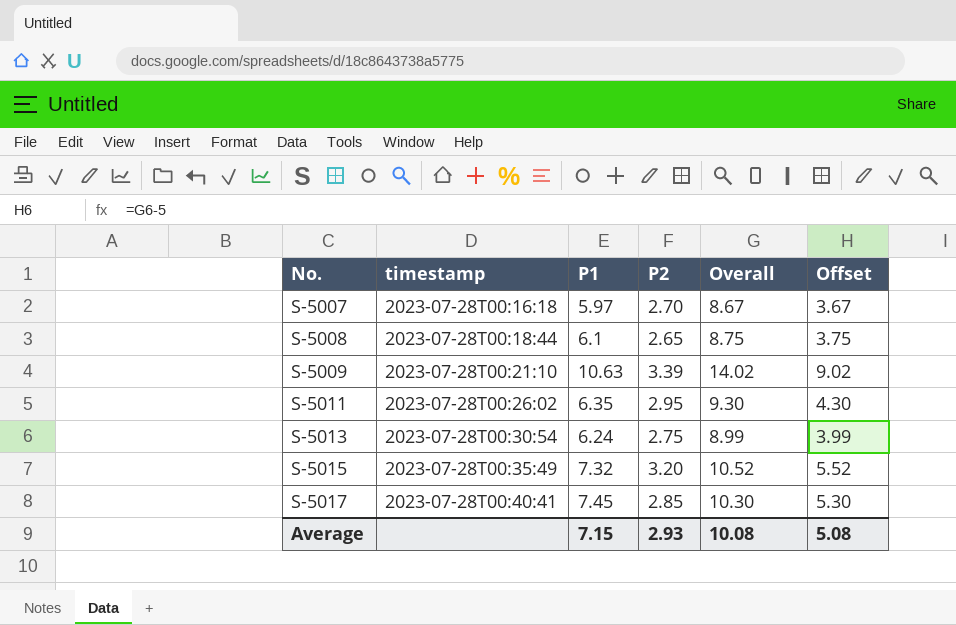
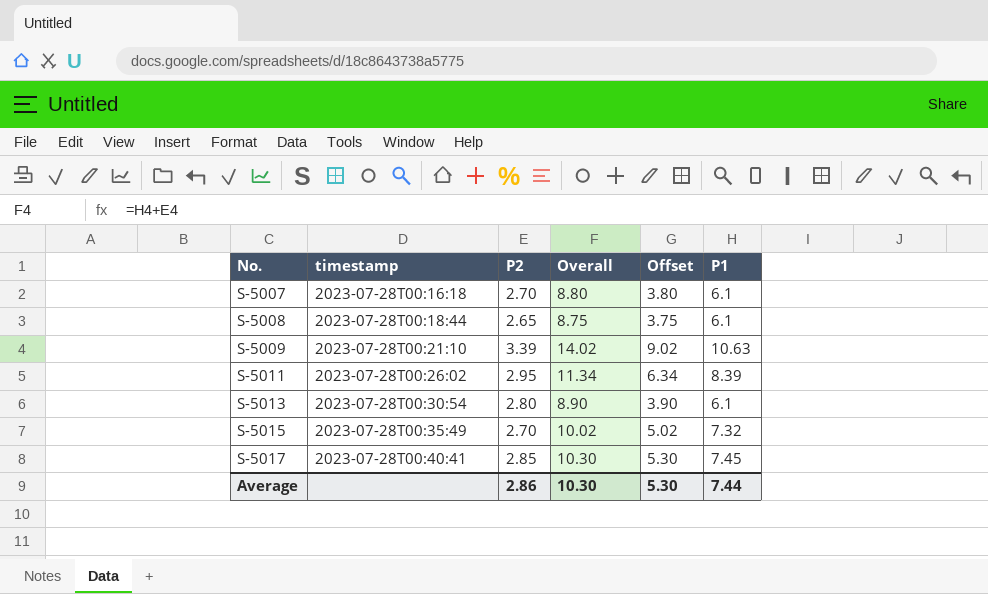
column P1 | position: 3 -> 6
S-5007 | Overall: 8.67 -> 8.80
S-5007 | Offset: 3.67 -> 3.80
S-5007 | P1: 5.97 -> 6.1
S-5011 | Overall: 9.30 -> 11.34
S-5011 | Offset: 4.30 -> 6.34
S-5011 | P1: 6.35 -> 8.39
S-5013 | P2: 2.75 -> 2.80
S-5013 | Overall: 8.99 -> 8.90
S-5013 | Offset: 3.99 -> 3.90
S-5013 | P1: 6.24 -> 6.1
S-5015 | P2: 3.20 -> 2.70
S-5015 | Overall: 10.52 -> 10.02
S-5015 | Offset: 5.52 -> 5.02
Average | P2: 2.93 -> 2.86
Average | Overall: 10.08 -> 10.30
Average | Offset: 5.08 -> 5.30
Average | P1: 7.15 -> 7.44

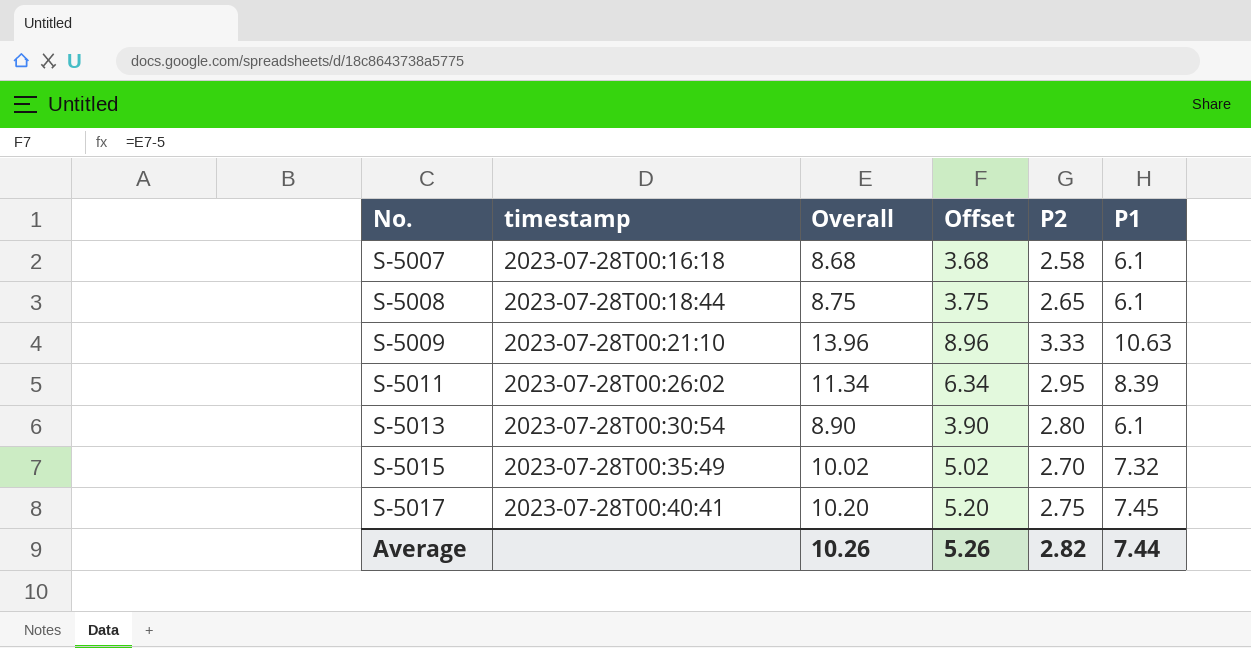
column P2 | position: 3 -> 5
S-5007 | Overall: 8.80 -> 8.68
S-5007 | Offset: 3.80 -> 3.68
S-5007 | P2: 2.70 -> 2.58
S-5009 | Overall: 14.02 -> 13.96
S-5009 | Offset: 9.02 -> 8.96
S-5009 | P2: 3.39 -> 3.33
S-5017 | Overall: 10.30 -> 10.20
S-5017 | Offset: 5.30 -> 5.20
S-5017 | P2: 2.85 -> 2.75
Average | Overall: 10.30 -> 10.26
Average | Offset: 5.30 -> 5.26
Average | P2: 2.86 -> 2.82

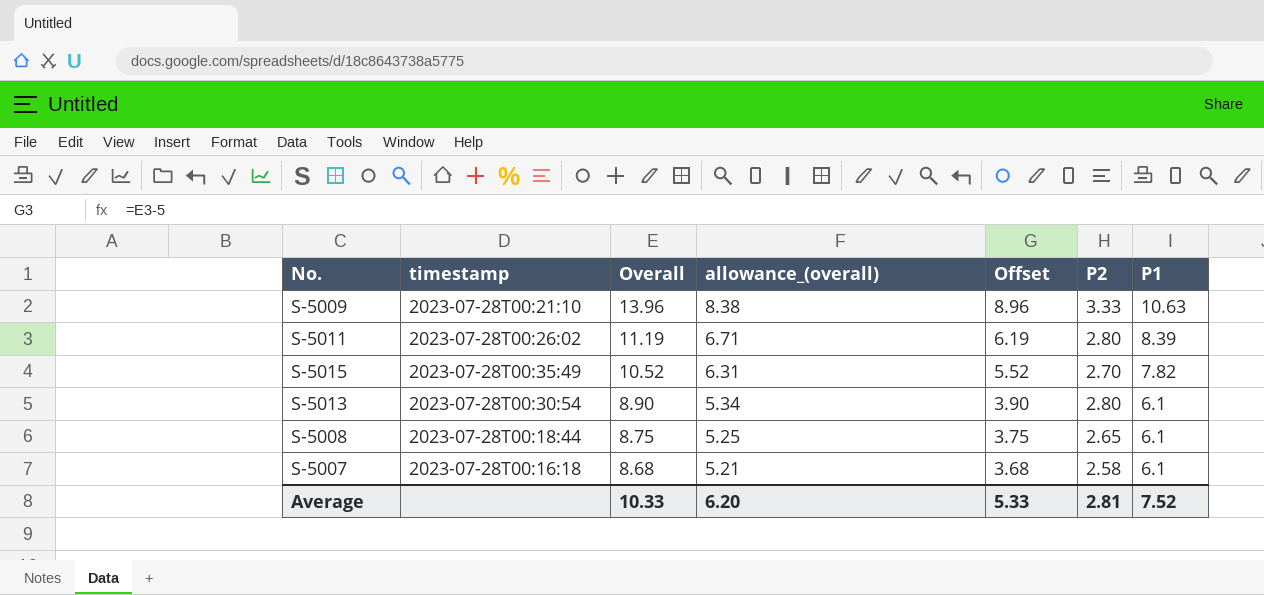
row order: No. ascending -> Overall descending
column allowance_(overall) | formula: none -> [Overall] * 0.6
row S-5017: 2023-07-28T00:40:41 | 10.20 | 5.20 | 2.75 | 7.45 -> none
S-5011 | Overall: 11.34 -> 11.19
S-5011 | Offset: 6.34 -> 6.19
S-5011 | P2: 2.95 -> 2.80
S-5015 | Overall: 10.02 -> 10.52
S-5015 | Offset: 5.02 -> 5.52
S-5015 | P1: 7.32 -> 7.82
Average | Overall: 10.26 -> 10.33
Average | Offset: 5.26 -> 5.33
Average | P2: 2.82 -> 2.81
Average | P1: 7.44 -> 7.52

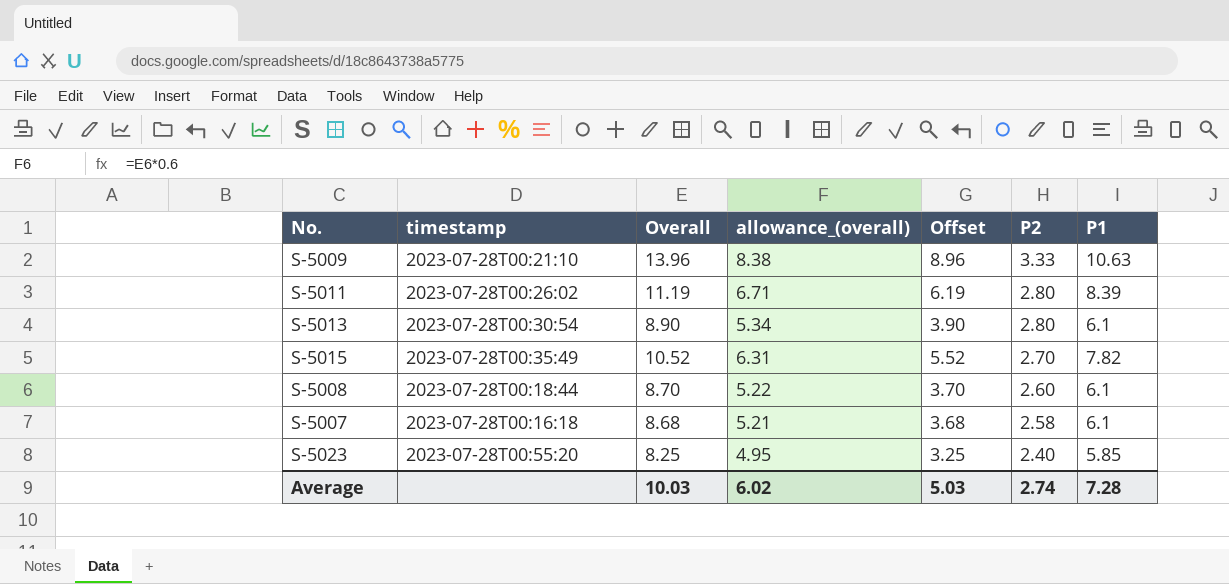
row order: Overall descending -> P2 descending
S-5008 | Overall: 8.75 -> 8.70
S-5008 | allowance_(overall): 5.25 -> 5.22
S-5008 | Offset: 3.75 -> 3.70
S-5008 | P2: 2.65 -> 2.60
row S-5023: none -> 2023-07-28T00:55:20 | 8.25 | 4.95 | 3.25 | 2.40 | 5.85
Average | Overall: 10.33 -> 10.03
Average | allowance_(overall): 6.20 -> 6.02
Average | Offset: 5.33 -> 5.03
Average | P2: 2.81 -> 2.74
Average | P1: 7.52 -> 7.28

